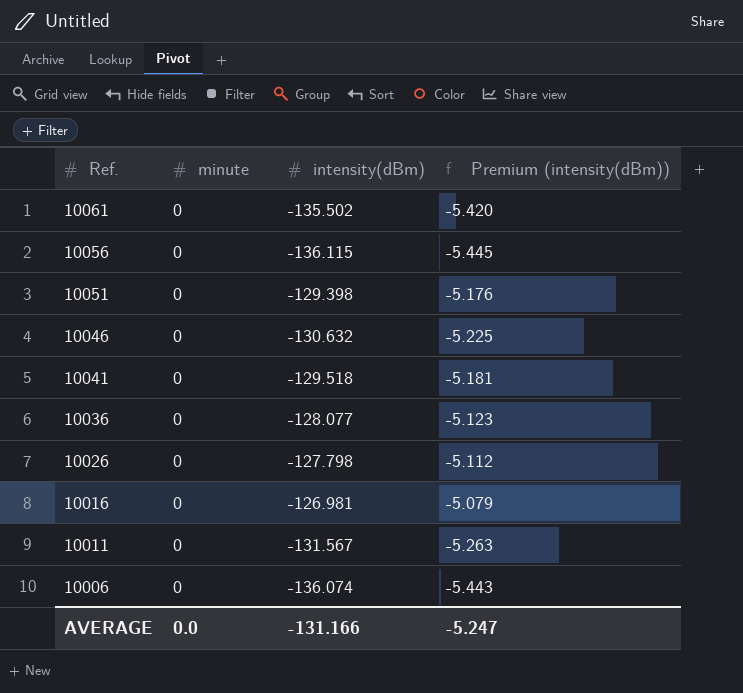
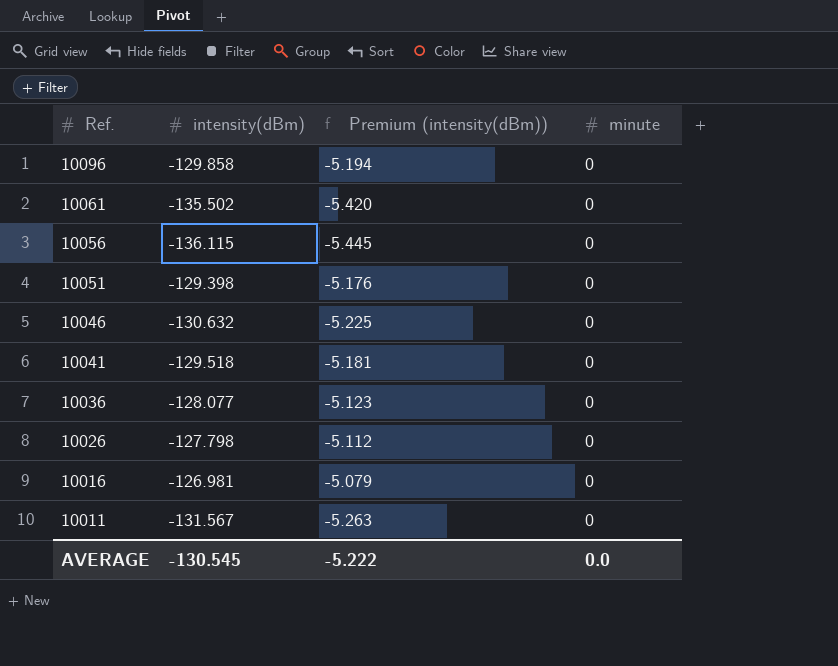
column minute | position: 2 -> 4
row 10006: 0 | -136.074 | -5.443 -> none
row 10096: none -> -129.858 | -5.194 | 0
AVERAGE | intensity(dBm): -131.166 -> -130.545
AVERAGE | Premium (intensity(dBm)): -5.247 -> -5.222

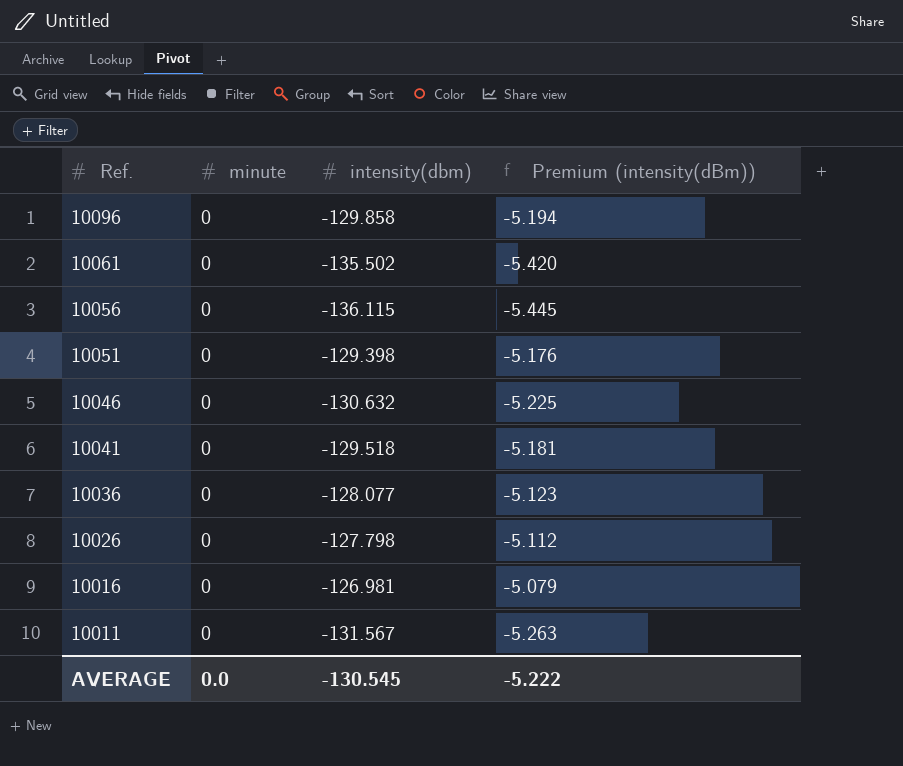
column minute | position: 4 -> 2
column name: intensity(dBm) -> intensity(dbm)

